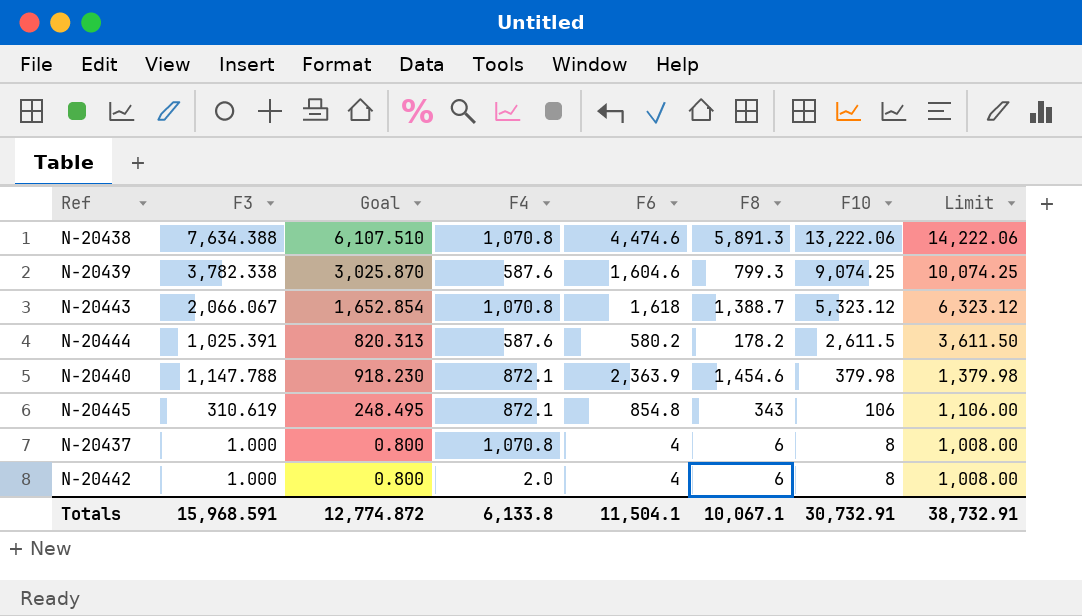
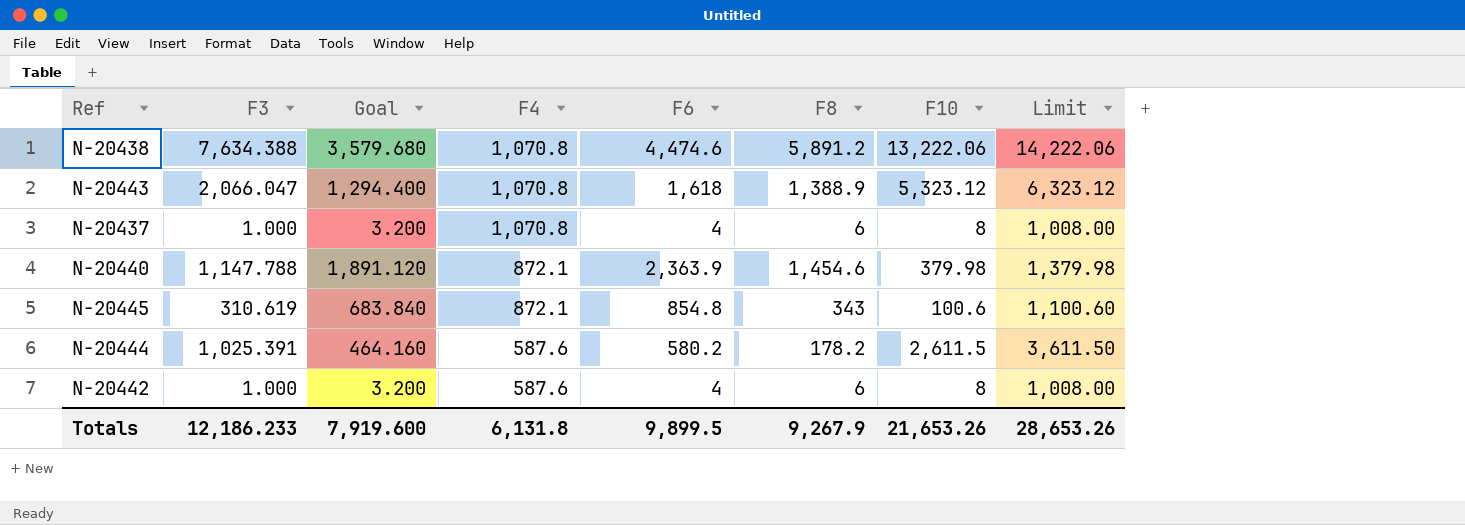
row order: F10 descending -> F4 descending
column Goal | formula: [F3] * 0.8 -> [F6] * 0.8
row N-20439: 3,782.338 | 3,025.870 | 587.6 | 1,604.6 | 799.3 | 9,074.25 | 10,074.25 -> none
N-20438 | F8: 5,891.3 -> 5,891.2
N-20443 | F3: 2,066.067 -> 2,066.047
N-20443 | F8: 1,388.7 -> 1,388.9
N-20445 | F10: 106 -> 100.6
N-20445 | Limit: 1,106.00 -> 1,100.60
N-20442 | F4: 2.0 -> 587.6
Totals | F3: 15,968.591 -> 12,186.233
Totals | Goal: 12,774.872 -> 7,919.600
Totals | F4: 6,133.8 -> 6,131.8
Totals | F6: 11,504.1 -> 9,899.5
Totals | F8: 10,067.1 -> 9,267.9
Totals | F10: 30,732.91 -> 21,653.26
Totals | Limit: 38,732.91 -> 28,653.26

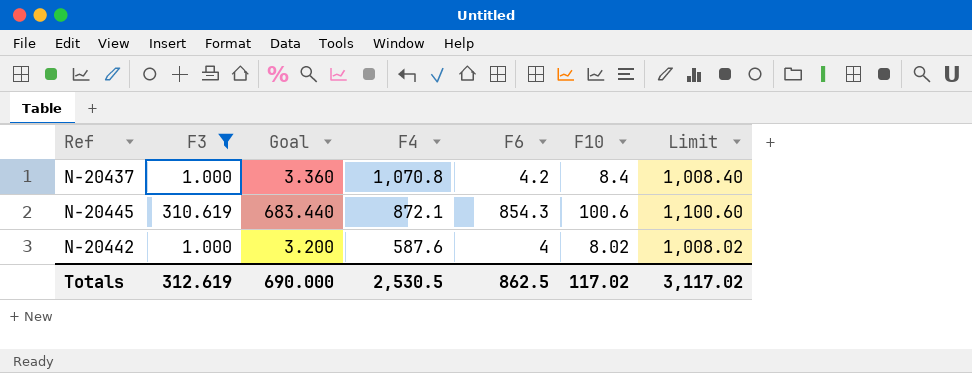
filter: none -> F3 <= 310.619
column F8 | position: 6 -> none
N-20437 | Goal: 3.200 -> 3.360
N-20437 | F6: 4 -> 4.2
N-20437 | F10: 8 -> 8.4
N-20437 | Limit: 1,008.00 -> 1,008.40
N-20445 | Goal: 683.840 -> 683.440
N-20445 | F6: 854.8 -> 854.3
N-20442 | F10: 8 -> 8.02
N-20442 | Limit: 1,008.00 -> 1,008.02
Totals | F3: 12,186.233 -> 312.619
Totals | Goal: 7,919.600 -> 690.000
Totals | F4: 6,131.8 -> 2,530.5
Totals | F6: 9,899.5 -> 862.5
Totals | F10: 21,653.26 -> 117.02
Totals | Limit: 28,653.26 -> 3,117.02

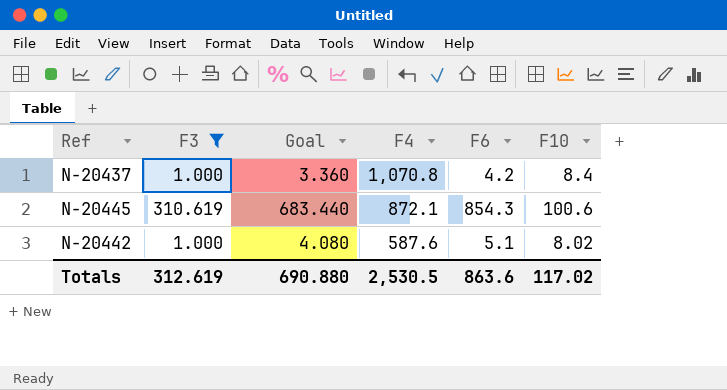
column Limit | formula: [F10] + 1000 -> none
N-20442 | Goal: 3.200 -> 4.080
N-20442 | F6: 4 -> 5.1
Totals | Goal: 690.000 -> 690.880
Totals | F6: 862.5 -> 863.6

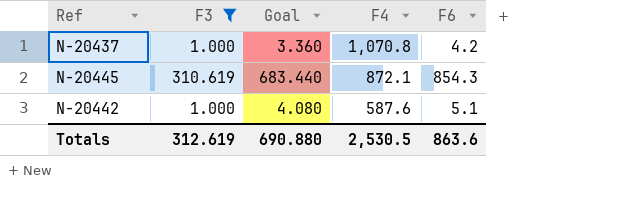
column F10 | position: 6 -> none

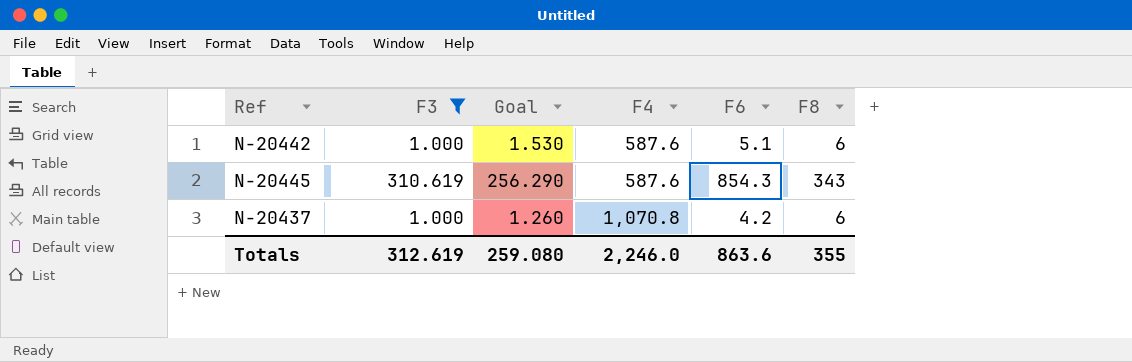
row order: F4 descending -> F4 ascending
column Goal | formula: [F6] * 0.8 -> [F6] * 0.3
column F8 | position: none -> 6
N-20445 | F4: 872.1 -> 587.6
Totals | Goal: 690.880 -> 259.080
Totals | F4: 2,530.5 -> 2,246.0

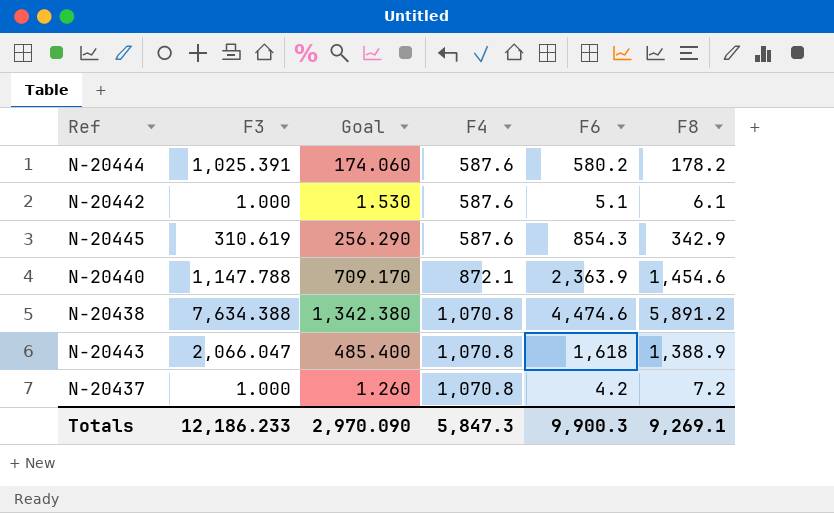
filter: F3 <= 310.619 -> none
N-20442 | F8: 6 -> 6.1
N-20445 | F8: 343 -> 342.9
N-20437 | F8: 6 -> 7.2
Totals | F3: 312.619 -> 12,186.233
Totals | Goal: 259.080 -> 2,970.090
Totals | F4: 2,246.0 -> 5,847.3
Totals | F6: 863.6 -> 9,900.3
Totals | F8: 355 -> 9,269.1

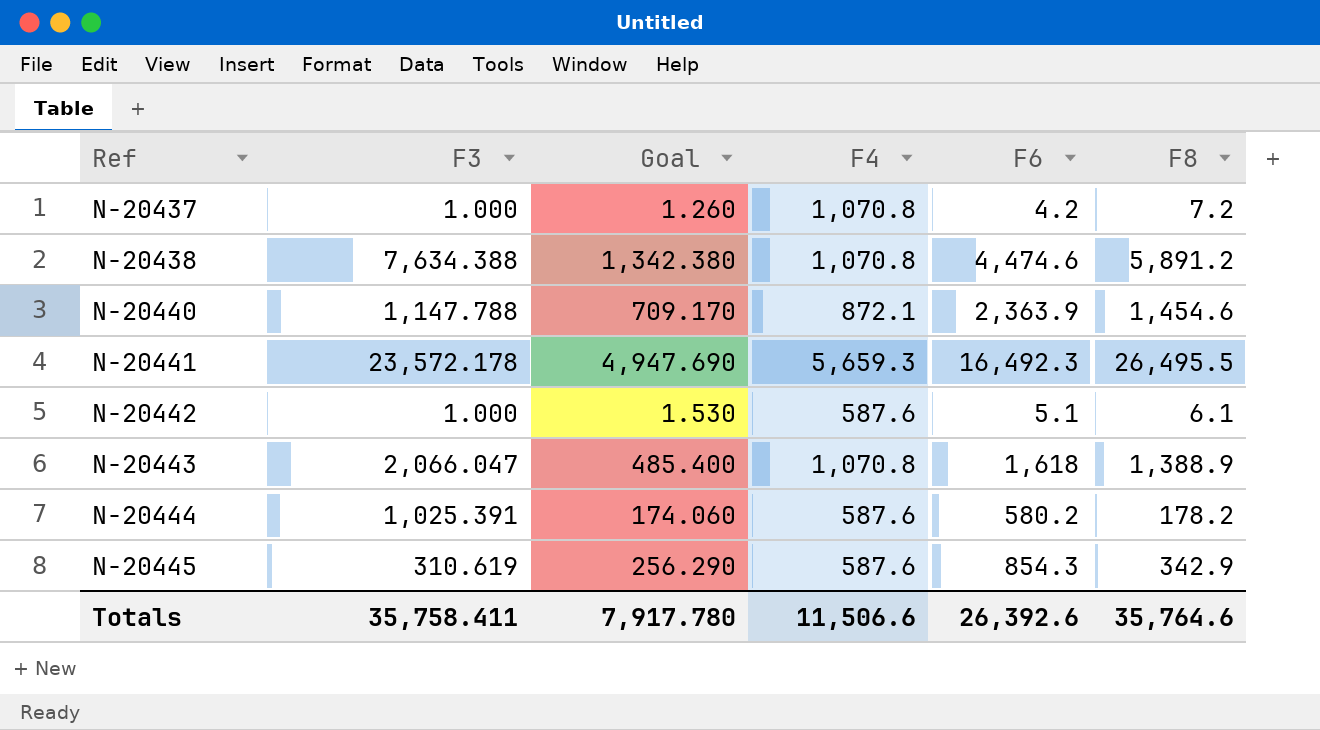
row order: F4 ascending -> Ref ascending
row N-20441: none -> 23,572.178 | 4,947.690 | 5,659.3 | 16,492.3 | 26,495.5
Totals | F3: 12,186.233 -> 35,758.411
Totals | Goal: 2,970.090 -> 7,917.780
Totals | F4: 5,847.3 -> 11,506.6
Totals | F6: 9,900.3 -> 26,392.6
Totals | F8: 9,269.1 -> 35,764.6

